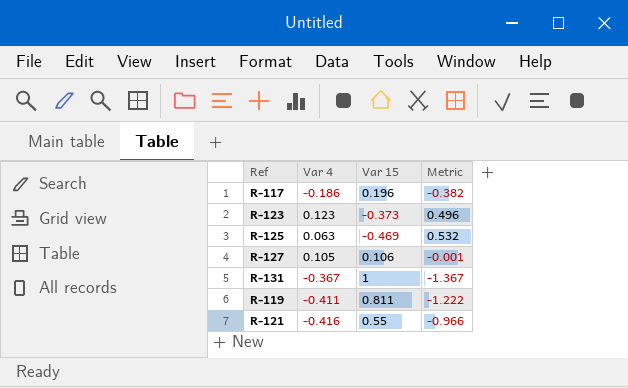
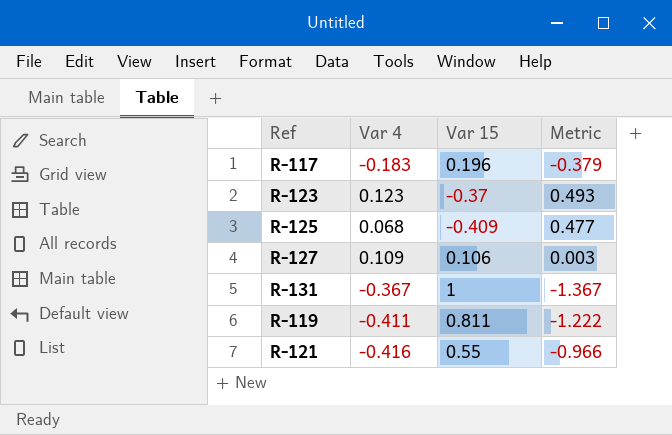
R-117 | Var 4: -0.186 -> -0.183
R-117 | Metric: -0.382 -> -0.379
R-123 | Var 15: -0.373 -> -0.37
R-123 | Metric: 0.496 -> 0.493
R-125 | Var 4: 0.063 -> 0.068
R-125 | Var 15: -0.469 -> -0.409
R-125 | Metric: 0.532 -> 0.477
R-127 | Var 4: 0.105 -> 0.109
R-127 | Metric: -0.001 -> 0.003

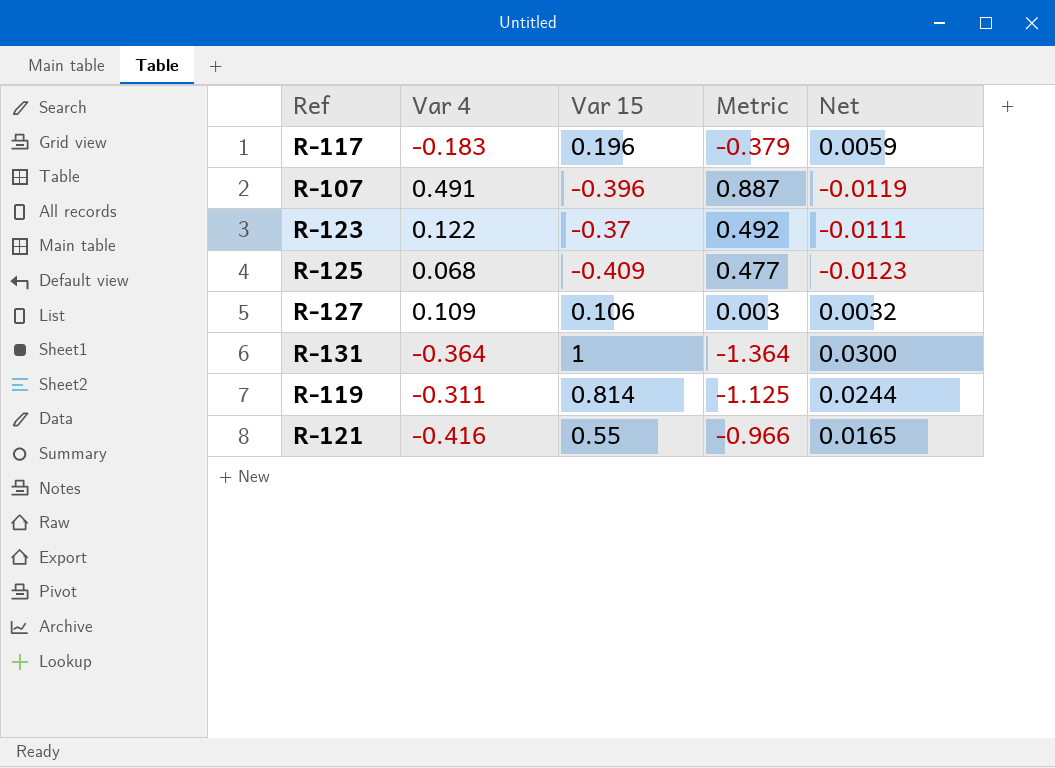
column Net | formula: none -> [Var 15] * 0.03
row R-107: none -> 0.491 | -0.396 | 0.887 | -0.0119
R-123 | Var 4: 0.123 -> 0.122
R-123 | Metric: 0.493 -> 0.492
R-131 | Var 4: -0.367 -> -0.364
R-131 | Metric: -1.367 -> -1.364
R-119 | Var 4: -0.411 -> -0.311
R-119 | Var 15: 0.811 -> 0.814
R-119 | Metric: -1.222 -> -1.125

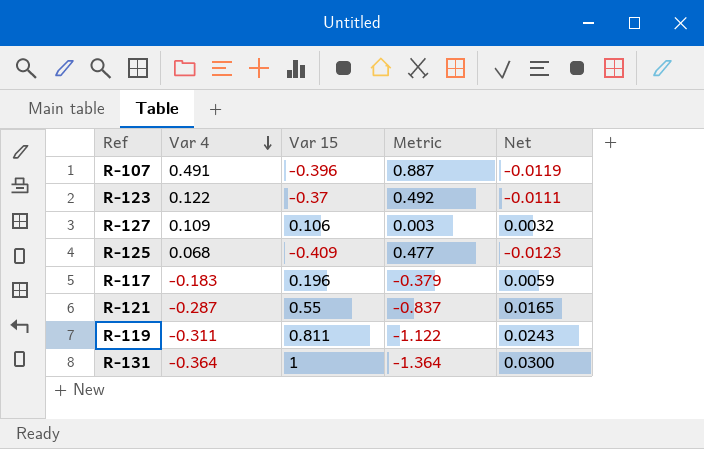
row order: none -> Var 4 descending
R-121 | Var 4: -0.416 -> -0.287
R-121 | Metric: -0.966 -> -0.837
R-119 | Var 15: 0.814 -> 0.811
R-119 | Metric: -1.125 -> -1.122
R-119 | Net: 0.0244 -> 0.0243

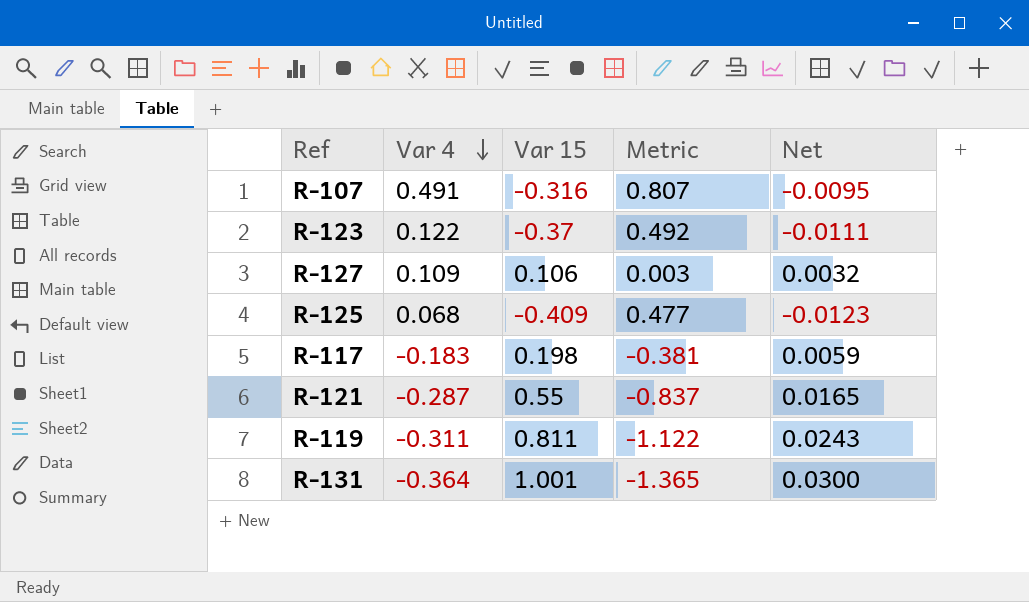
R-107 | Var 15: -0.396 -> -0.316
R-107 | Metric: 0.887 -> 0.807
R-107 | Net: -0.0119 -> -0.0095
R-117 | Var 15: 0.196 -> 0.198
R-117 | Metric: -0.379 -> -0.381
R-131 | Var 15: 1 -> 1.001
R-131 | Metric: -1.364 -> -1.365

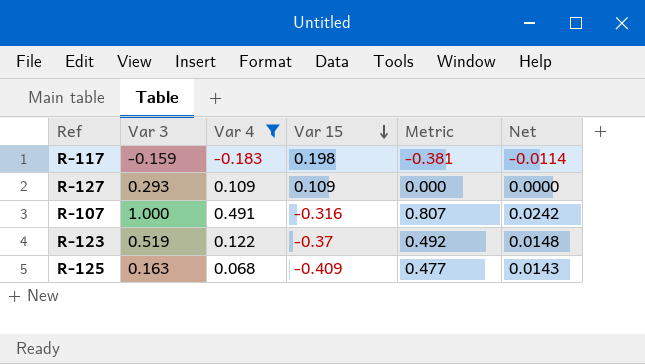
filter: none -> Var 4 >= -0.183
row order: Var 4 descending -> Var 15 descending
column Var 3 | position: none -> 2
column Net | formula: [Var 15] * 0.03 -> [Metric] * 0.03
R-127 | Var 15: 0.106 -> 0.109
R-127 | Metric: 0.003 -> 0.000

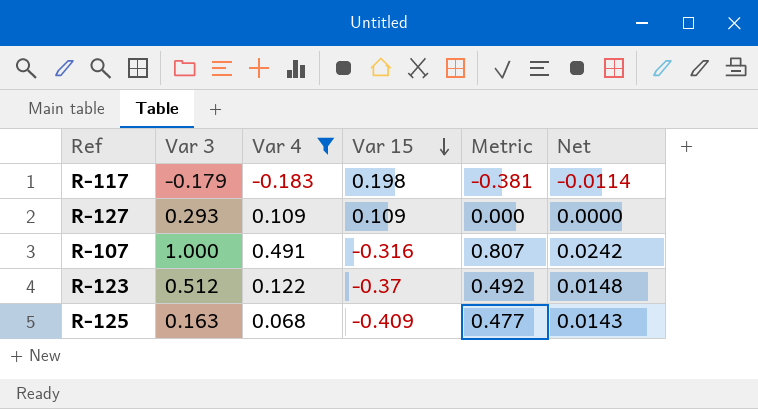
R-117 | Var 3: -0.159 -> -0.179
R-123 | Var 3: 0.519 -> 0.512

